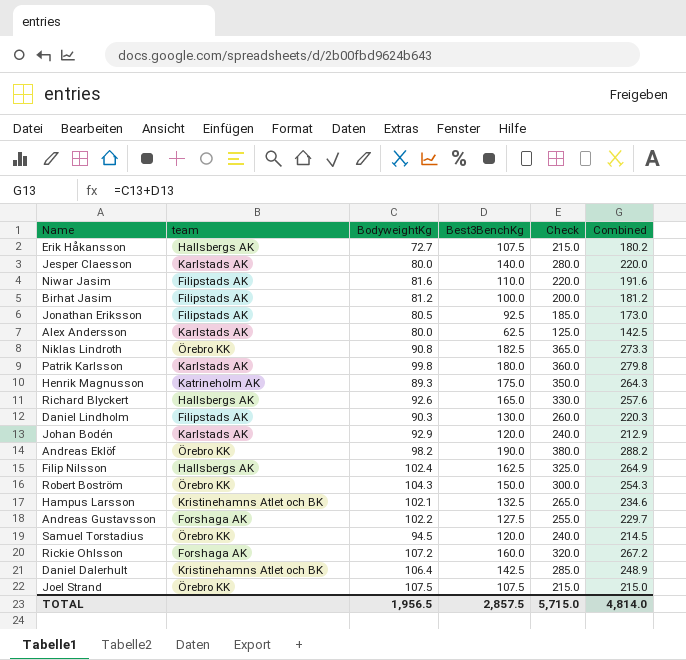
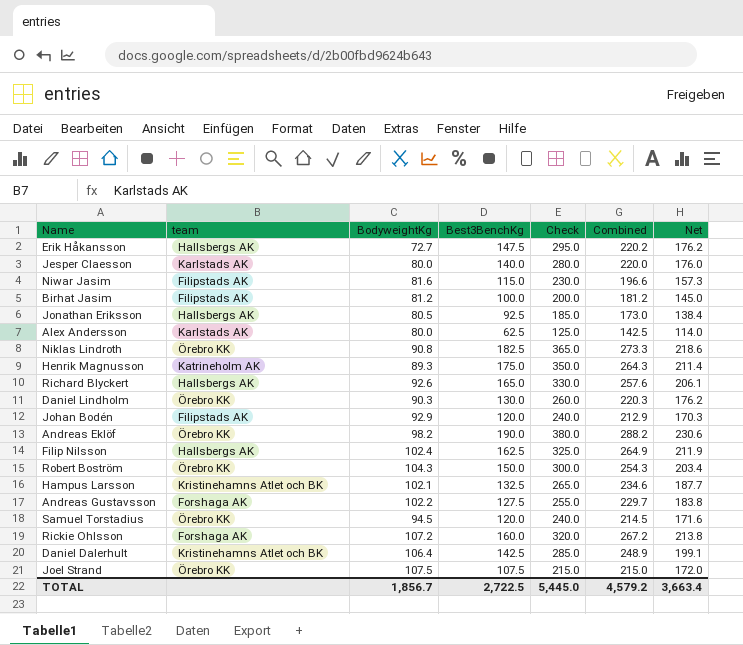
column Net | formula: none -> [Combined] * 0.8
row Patrik Karlsson: Karlstads AK | 99.8 | 180.0 | 360.0 | 279.8 -> none
Erik Håkansson | Best3BenchKg: 107.5 -> 147.5
Erik Håkansson | Check: 215.0 -> 295.0
Erik Håkansson | Combined: 180.2 -> 220.2
Niwar Jasim | Best3BenchKg: 110.0 -> 115.0
Niwar Jasim | Check: 220.0 -> 230.0
Niwar Jasim | Combined: 191.6 -> 196.6
Jonathan Eriksson | team: Filipstads AK -> Hallsbergs AK
Daniel Lindholm | team: Filipstads AK -> Örebro KK
Johan Bodén | team: Karlstads AK -> Filipstads AK
TOTAL | BodyweightKg: 1,956.5 -> 1,856.7
TOTAL | Best3BenchKg: 2,857.5 -> 2,722.5
TOTAL | Check: 5,715.0 -> 5,445.0
TOTAL | Combined: 4,814.0 -> 4,579.2

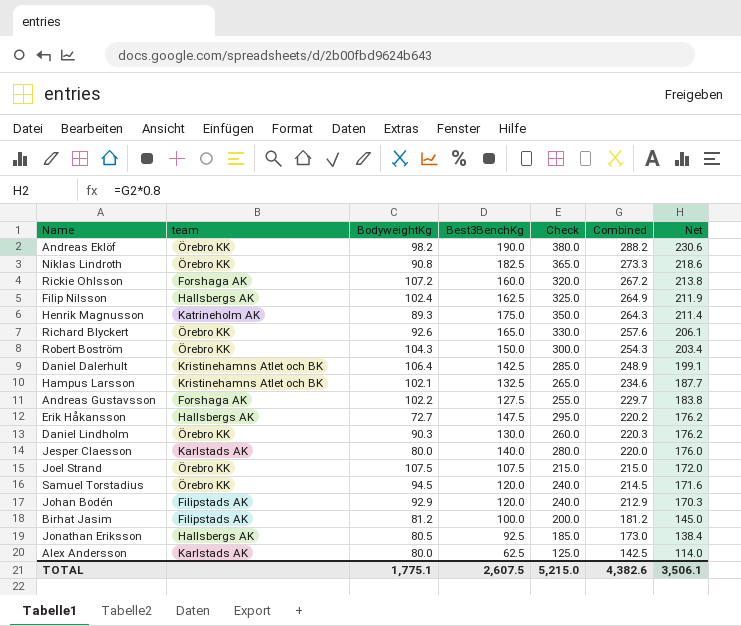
row order: none -> Net descending
row Niwar Jasim: Filipstads AK | 81.6 | 115.0 | 230.0 | 196.6 | 157.3 -> none
Richard Blyckert | team: Hallsbergs AK -> Örebro KK
TOTAL | BodyweightKg: 1,856.7 -> 1,775.1
TOTAL | Best3BenchKg: 2,722.5 -> 2,607.5
TOTAL | Check: 5,445.0 -> 5,215.0
TOTAL | Combined: 4,579.2 -> 4,382.6
TOTAL | Net: 3,663.4 -> 3,506.1

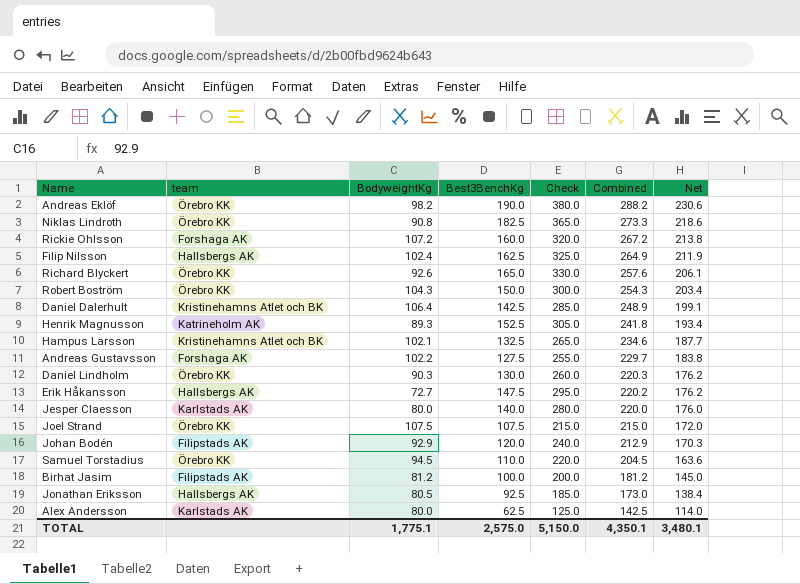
row order: Net descending -> Combined descending
Henrik Magnusson | Best3BenchKg: 175.0 -> 152.5
Henrik Magnusson | Check: 350.0 -> 305.0
Henrik Magnusson | Combined: 264.3 -> 241.8
Henrik Magnusson | Net: 211.4 -> 193.4
Samuel Torstadius | Best3BenchKg: 120.0 -> 110.0
Samuel Torstadius | Check: 240.0 -> 220.0
Samuel Torstadius | Combined: 214.5 -> 204.5
Samuel Torstadius | Net: 171.6 -> 163.6
TOTAL | Best3BenchKg: 2,607.5 -> 2,575.0
TOTAL | Check: 5,215.0 -> 5,150.0
TOTAL | Combined: 4,382.6 -> 4,350.1
TOTAL | Net: 3,506.1 -> 3,480.1

